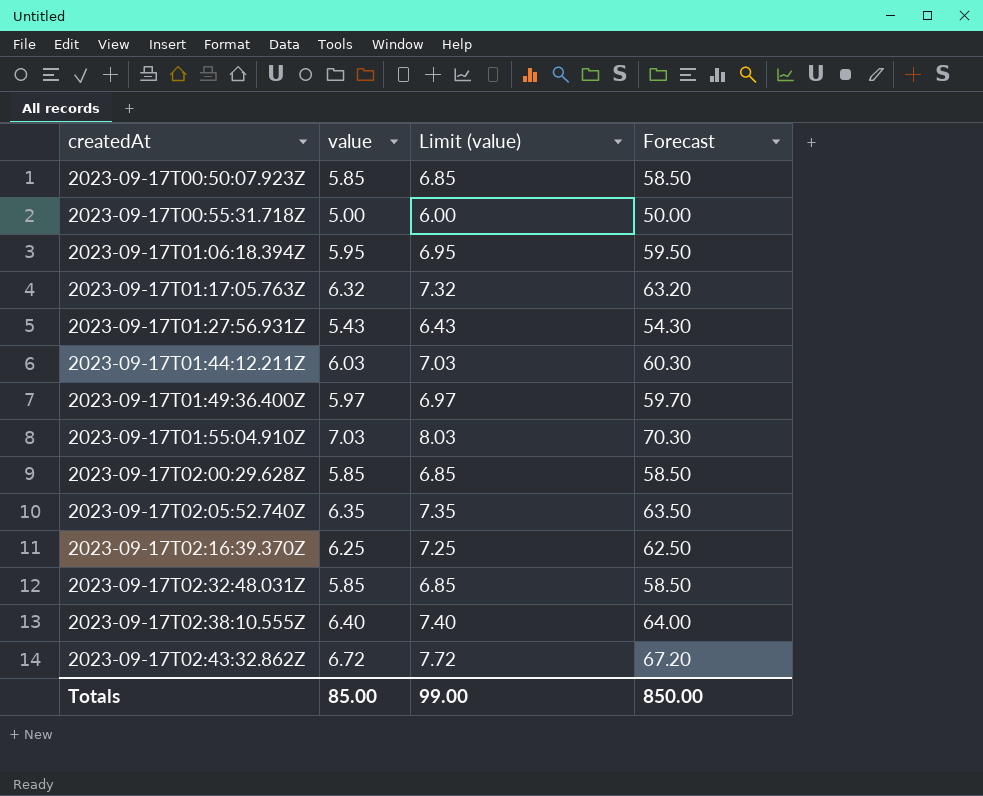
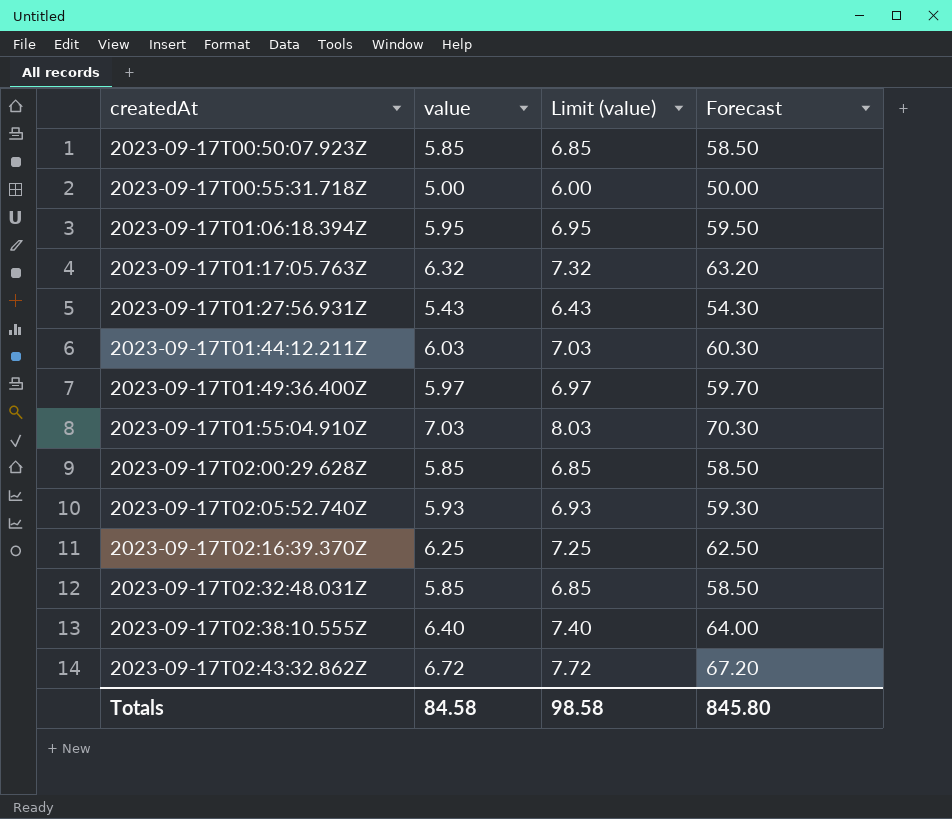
2023-09-17T02:05:52.740Z | value: 6.35 -> 5.93
2023-09-17T02:05:52.740Z | Limit (value): 7.35 -> 6.93
2023-09-17T02:05:52.740Z | Forecast: 63.50 -> 59.30
Totals | value: 85.00 -> 84.58
Totals | Limit (value): 99.00 -> 98.58
Totals | Forecast: 850.00 -> 845.80

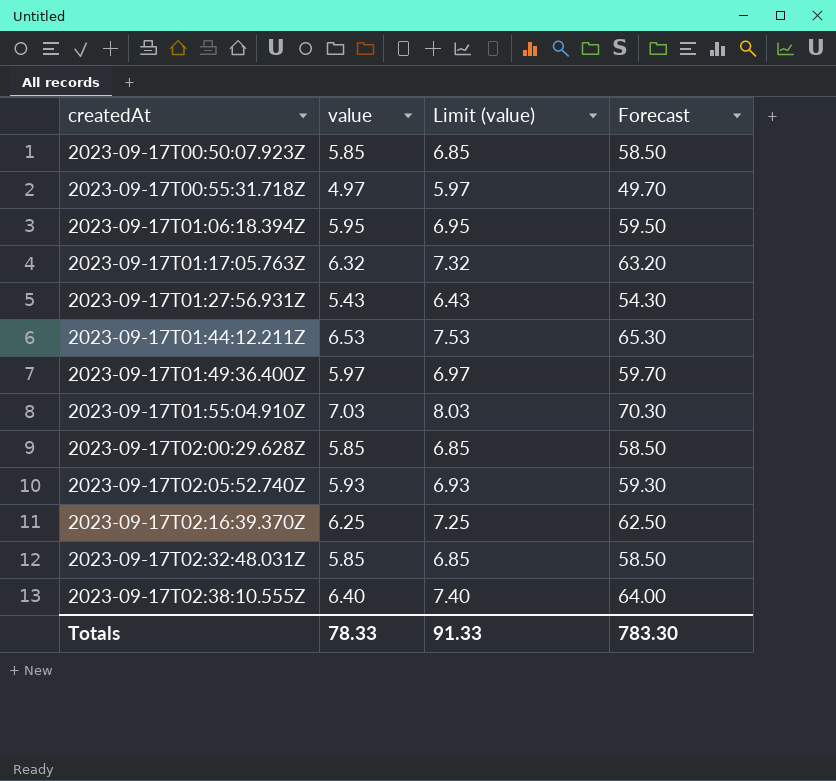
row 2023-09-17T02:43:32.862Z: 6.72 | 7.72 | 67.20 -> none
2023-09-17T00:55:31.718Z | value: 5.00 -> 4.97
2023-09-17T00:55:31.718Z | Limit (value): 6.00 -> 5.97
2023-09-17T00:55:31.718Z | Forecast: 50.00 -> 49.70
2023-09-17T01:44:12.211Z | value: 6.03 -> 6.53
2023-09-17T01:44:12.211Z | Limit (value): 7.03 -> 7.53
2023-09-17T01:44:12.211Z | Forecast: 60.30 -> 65.30
Totals | value: 84.58 -> 78.33
Totals | Limit (value): 98.58 -> 91.33
Totals | Forecast: 845.80 -> 783.30

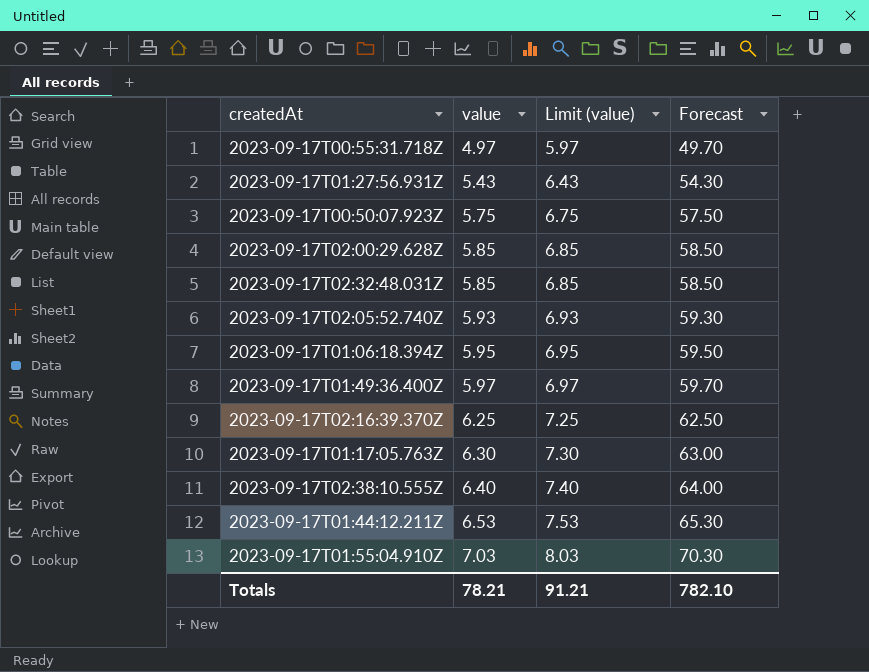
row order: createdAt ascending -> value ascending
2023-09-17T00:50:07.923Z | value: 5.85 -> 5.75
2023-09-17T00:50:07.923Z | Limit (value): 6.85 -> 6.75
2023-09-17T00:50:07.923Z | Forecast: 58.50 -> 57.50
2023-09-17T01:17:05.763Z | value: 6.32 -> 6.30
2023-09-17T01:17:05.763Z | Limit (value): 7.32 -> 7.30
2023-09-17T01:17:05.763Z | Forecast: 63.20 -> 63.00
Totals | value: 78.33 -> 78.21
Totals | Limit (value): 91.33 -> 91.21
Totals | Forecast: 783.30 -> 782.10

